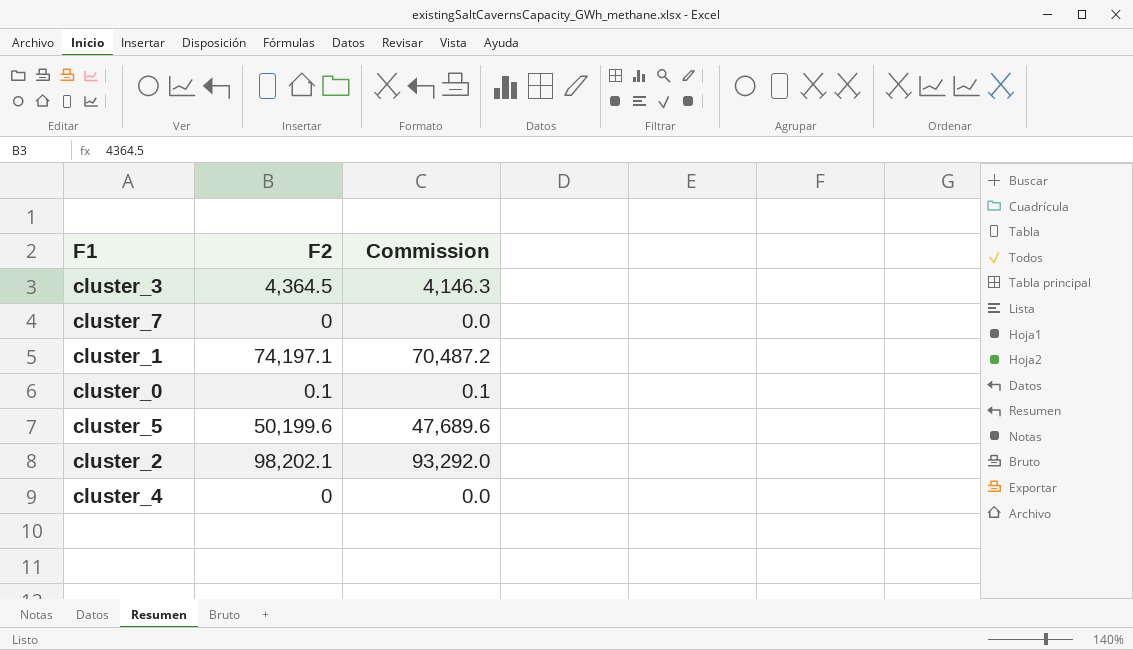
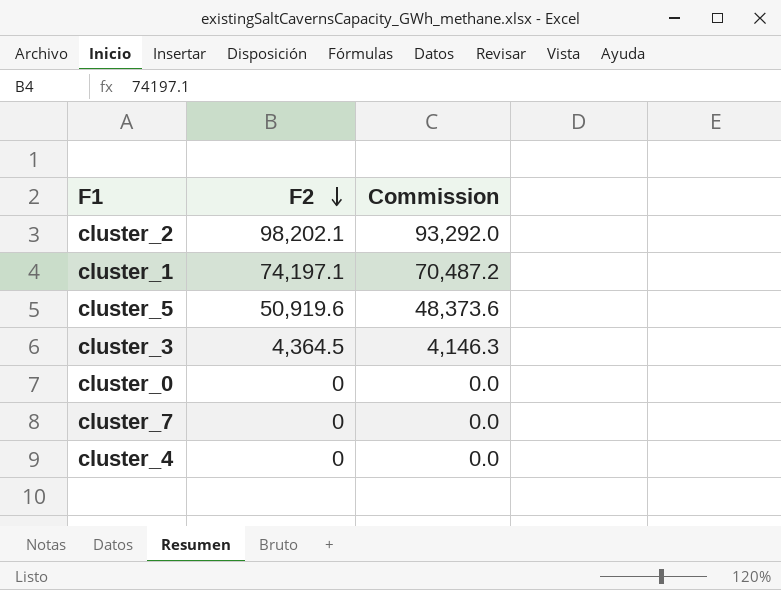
row order: none -> F2 descending
cluster_5 | F2: 50,199.6 -> 50,919.6
cluster_5 | Commission: 47,689.6 -> 48,373.6
cluster_0 | F2: 0.1 -> 0
cluster_0 | Commission: 0.1 -> 0.0

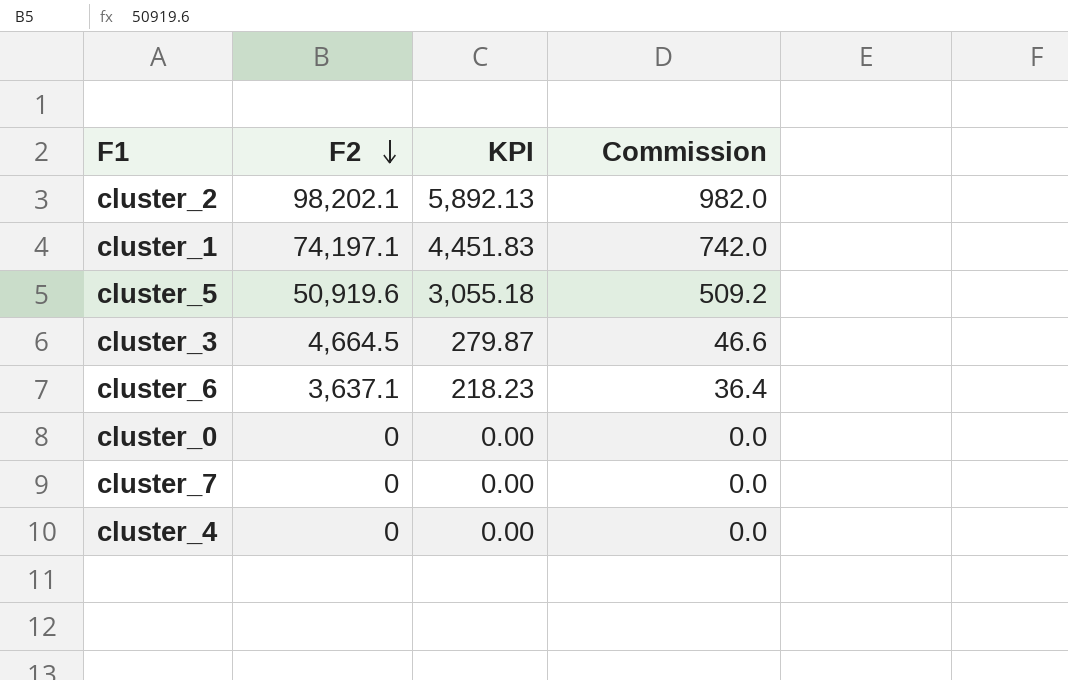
column KPI | formula: none -> [F2] * 0.06
column Commission | formula: [F2] * 0.95 -> [F2] * 0.01
cluster_3 | F2: 4,364.5 -> 4,664.5
row cluster_6: none -> 3,637.1 | 218.23 | 36.4

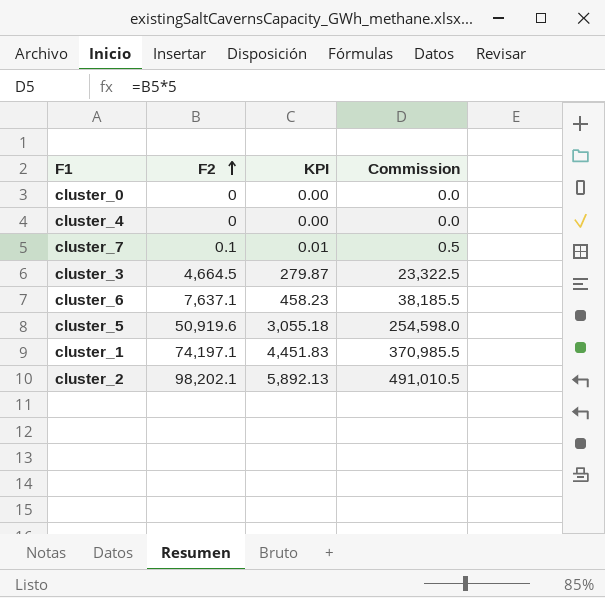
row order: F2 descending -> F2 ascending
column Commission | formula: [F2] * 0.01 -> [F2] * 5
cluster_7 | F2: 0 -> 0.1
cluster_7 | KPI: 0.00 -> 0.01
cluster_6 | F2: 3,637.1 -> 7,637.1
cluster_6 | KPI: 218.23 -> 458.23

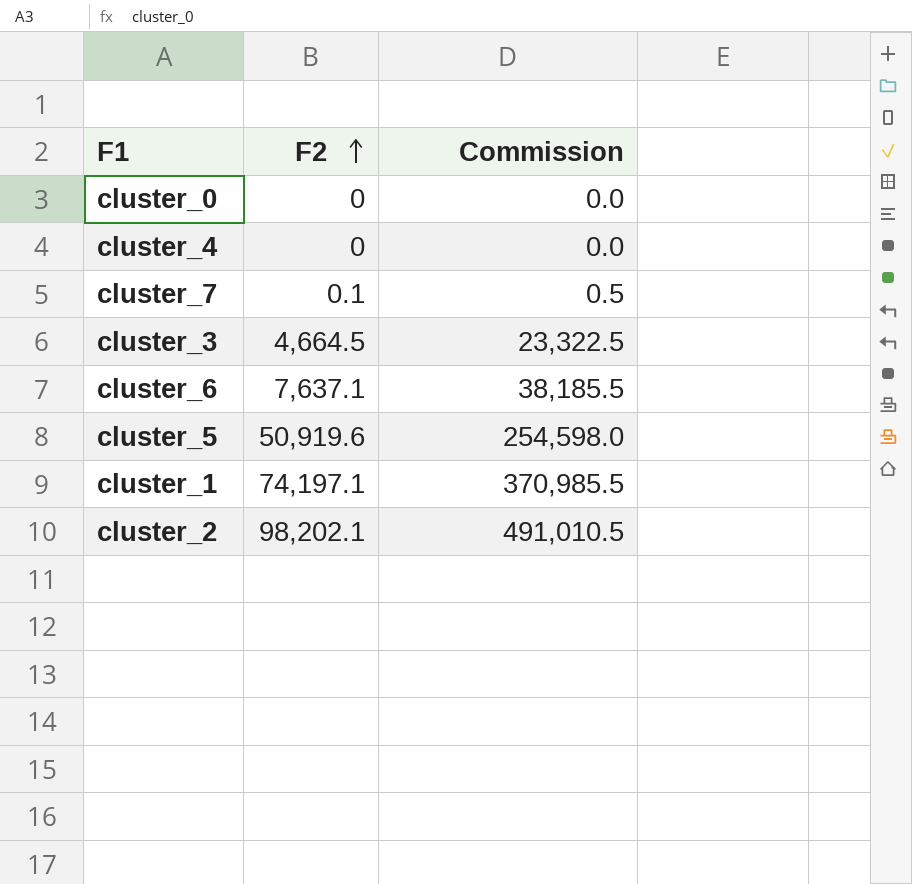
column KPI | formula: [F2] * 0.06 -> none

